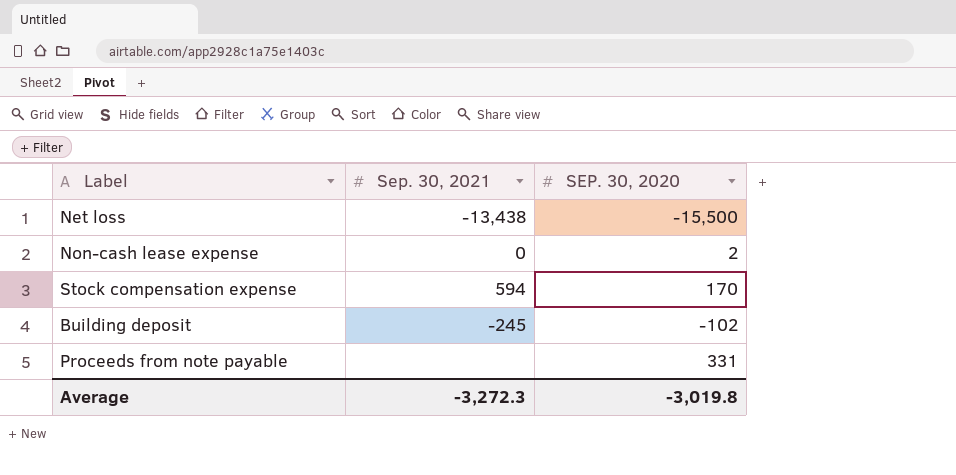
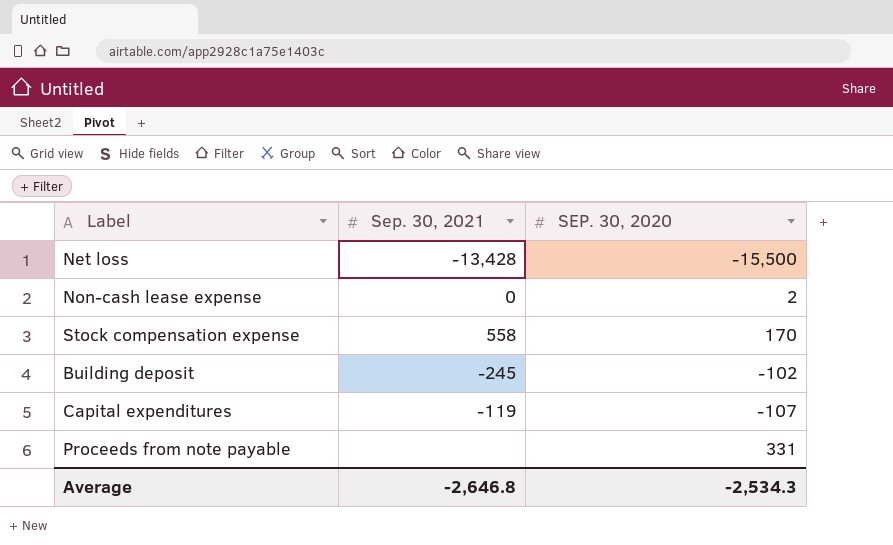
Net loss | Sep. 30, 2021: -13,438 -> -13,428
Stock compensation expense | Sep. 30, 2021: 594 -> 558
row Capital expenditures: none -> -119 | -107
Average | Sep. 30, 2021: -3,272.3 -> -2,646.8
Average | SEP. 30, 2020: -3,019.8 -> -2,534.3

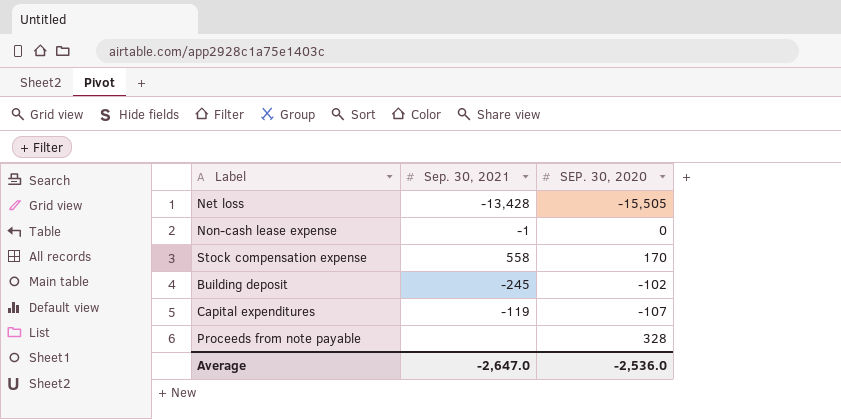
Net loss | SEP. 30, 2020: -15,500 -> -15,505
Non-cash lease expense | Sep. 30, 2021: 0 -> -1
Non-cash lease expense | SEP. 30, 2020: 2 -> 0
Proceeds from note payable | SEP. 30, 2020: 331 -> 328
Average | Sep. 30, 2021: -2,646.8 -> -2,647.0
Average | SEP. 30, 2020: -2,534.3 -> -2,536.0

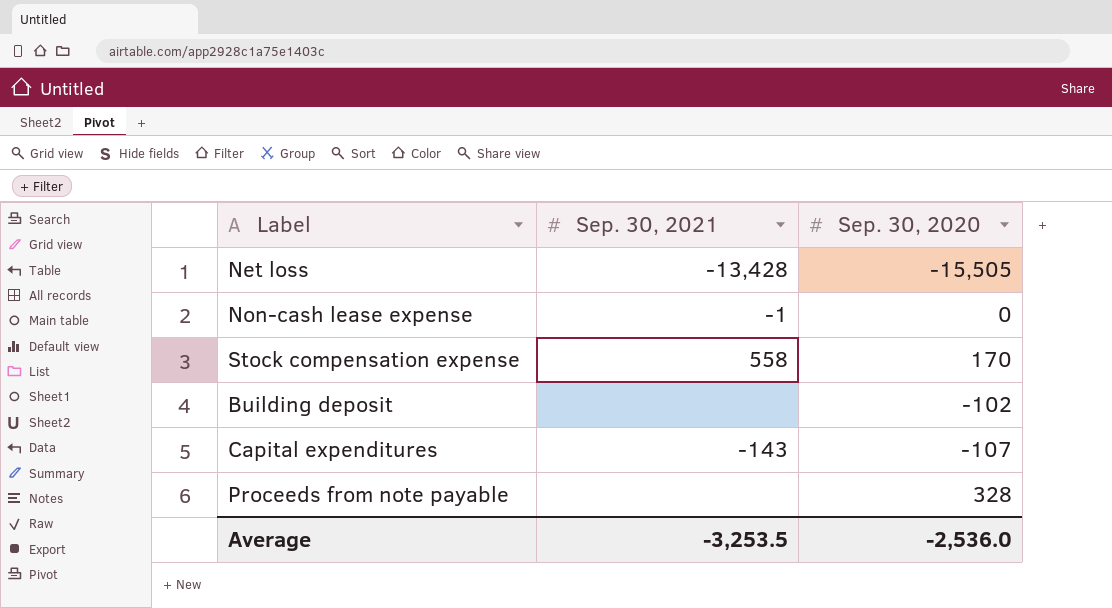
column name: SEP. 30, 2020 -> Sep. 30, 2020
Building deposit | Sep. 30, 2021: -245 -> none
Capital expenditures | Sep. 30, 2021: -119 -> -143
Average | Sep. 30, 2021: -2,647.0 -> -3,253.5

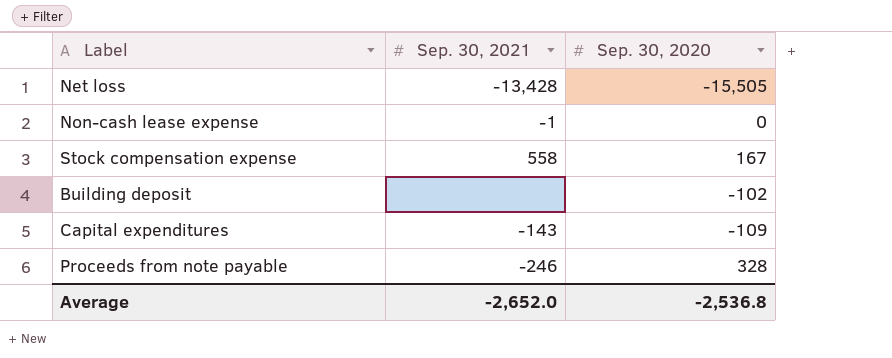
Stock compensation expense | Sep. 30, 2020: 170 -> 167
Capital expenditures | Sep. 30, 2020: -107 -> -109
Proceeds from note payable | Sep. 30, 2021: none -> -246
Average | Sep. 30, 2021: -3,253.5 -> -2,652.0
Average | Sep. 30, 2020: -2,536.0 -> -2,536.8

